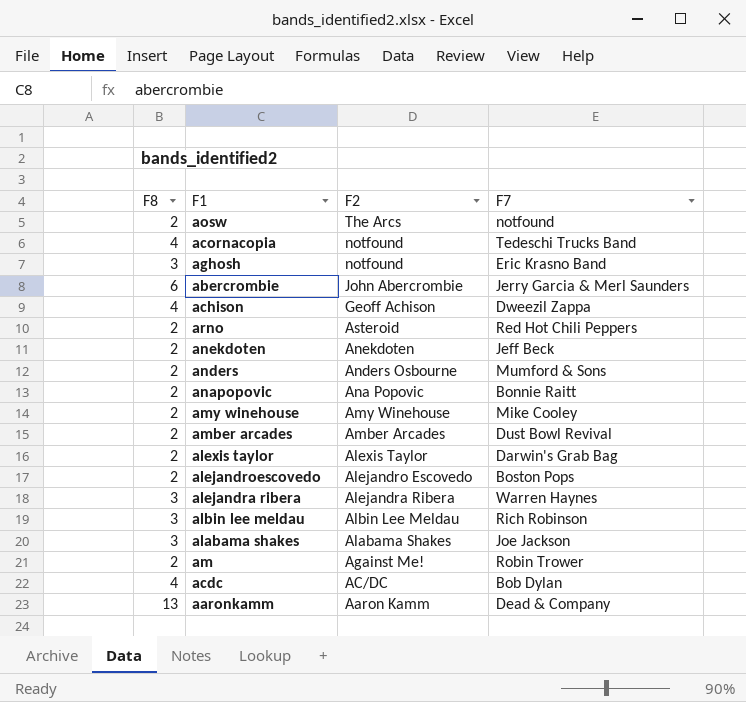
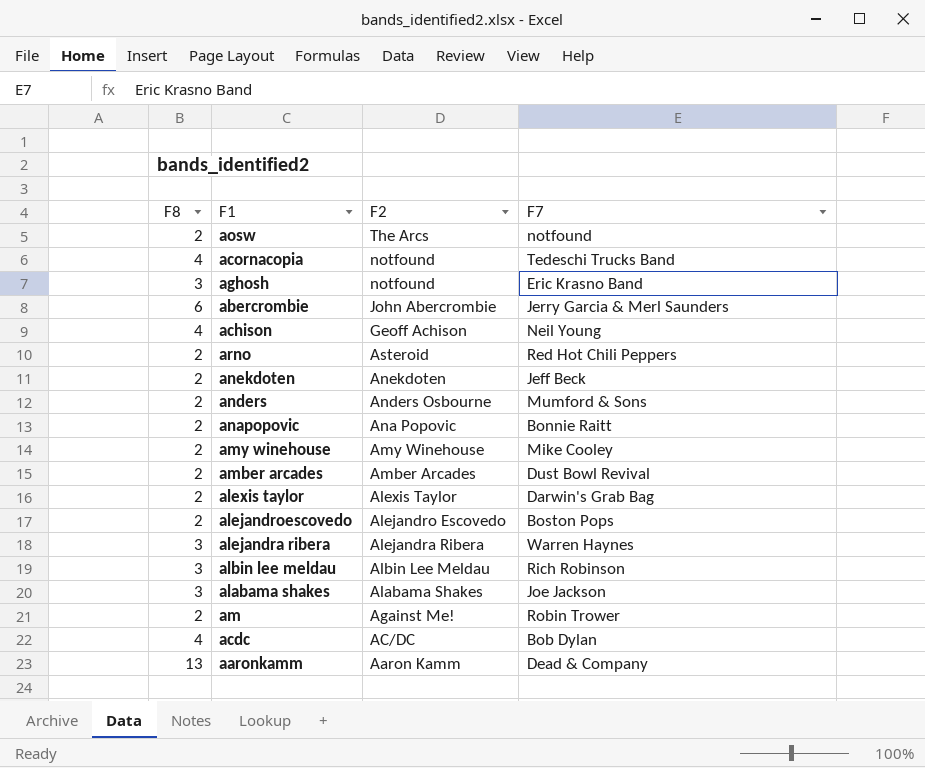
achison | F7: Dweezil Zappa -> Neil Young

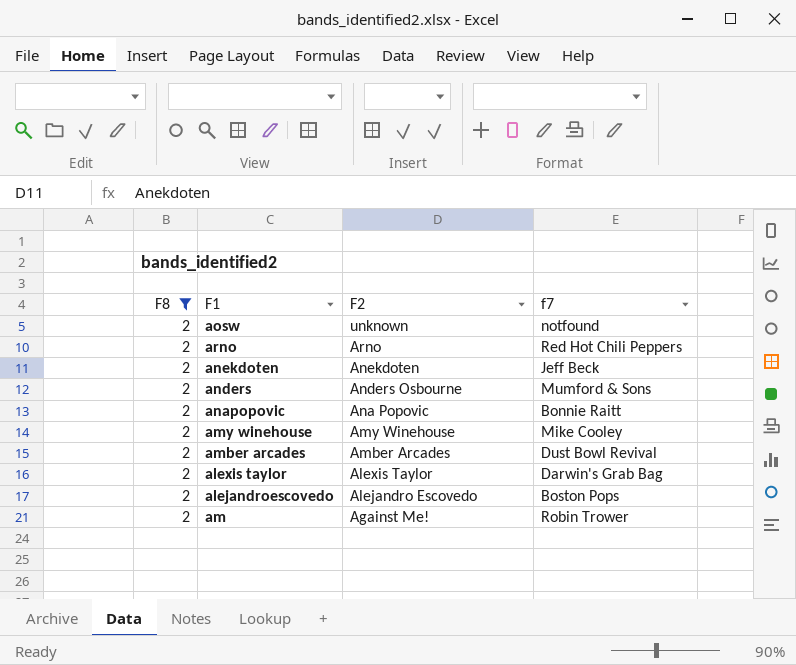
filter: none -> F8 = 2
column name: F7 -> f7
aosw | F2: The Arcs -> unknown
arno | F2: Asteroid -> Arno

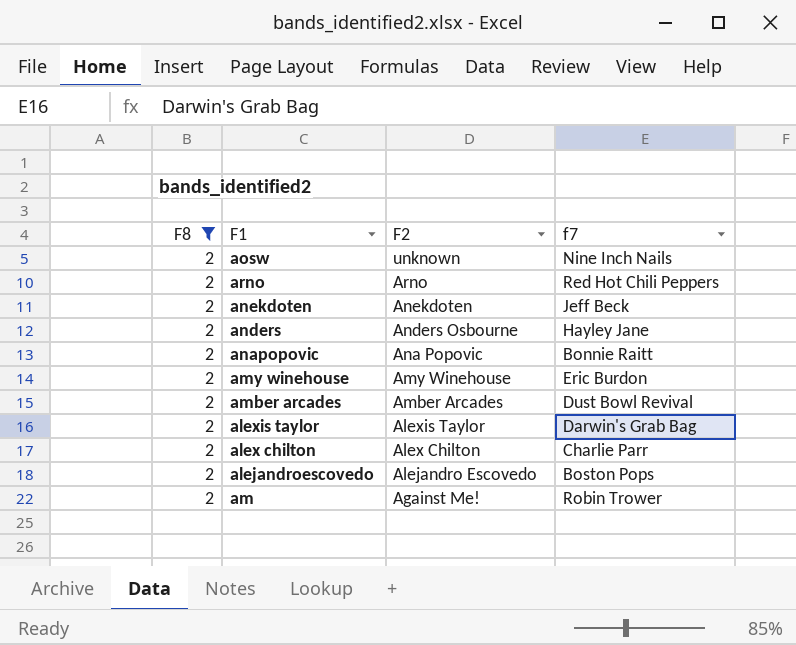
aosw | f7: notfound -> Nine Inch Nails
anders | f7: Mumford & Sons -> Hayley Jane
amy winehouse | f7: Mike Cooley -> Eric Burdon
row alex chilton: none -> 2 | Alex Chilton | Charlie Parr

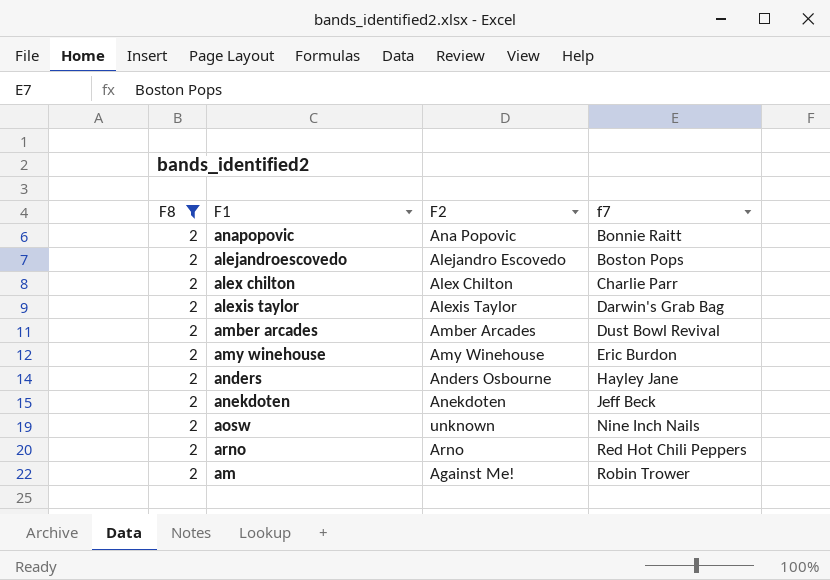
row order: F2 descending -> f7 ascending

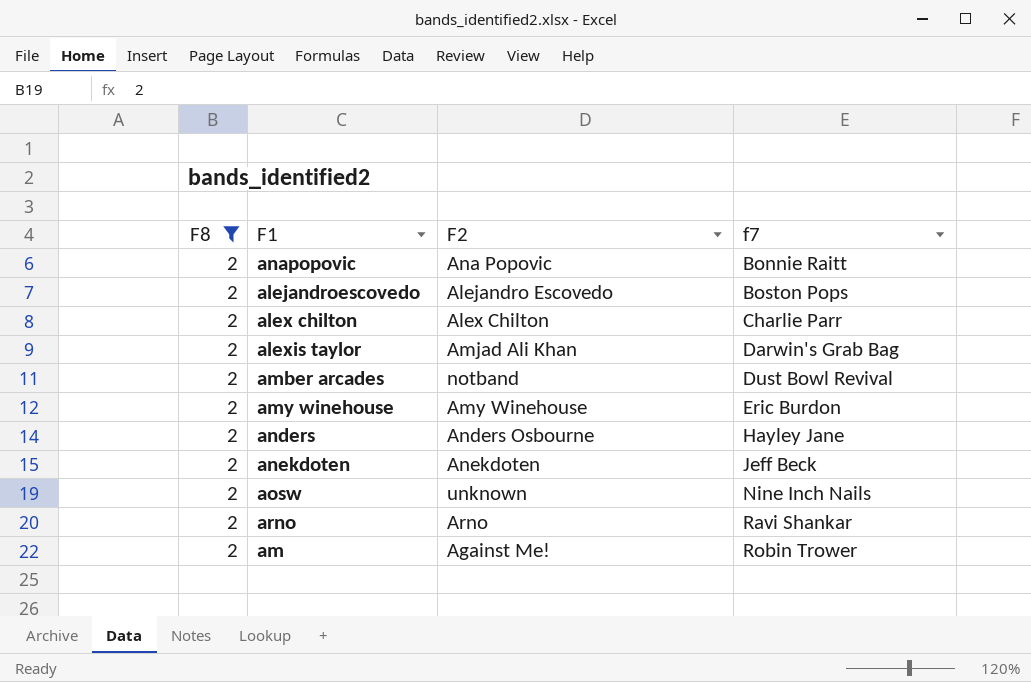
alexis taylor | F2: Alexis Taylor -> Amjad Ali Khan
amber arcades | F2: Amber Arcades -> notband
arno | f7: Red Hot Chili Peppers -> Ravi Shankar

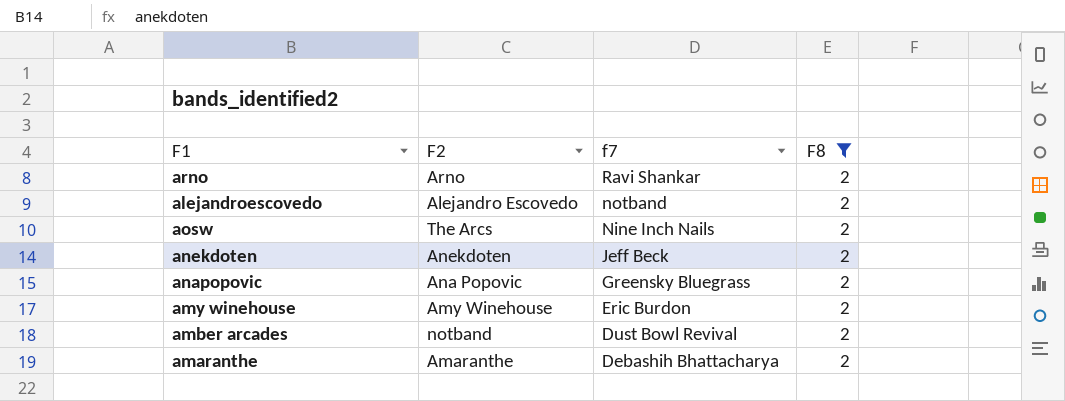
row order: f7 ascending -> f7 descending
column F8 | position: 1 -> 4
row alex chilton: 2 | Alex Chilton | Charlie Parr -> none
row alexis taylor: 2 | Amjad Ali Khan | Darwin's Grab Bag -> none
row anders: 2 | Anders Osbourne | Hayley Jane -> none
row am: 2 | Against Me! | Robin Trower -> none
alejandroescovedo | f7: Boston Pops -> notband
aosw | F2: unknown -> The Arcs
anapopovic | f7: Bonnie Raitt -> Greensky Bluegrass
row amaranthe: none -> Amaranthe | Debashih Bhattacharya | 2

